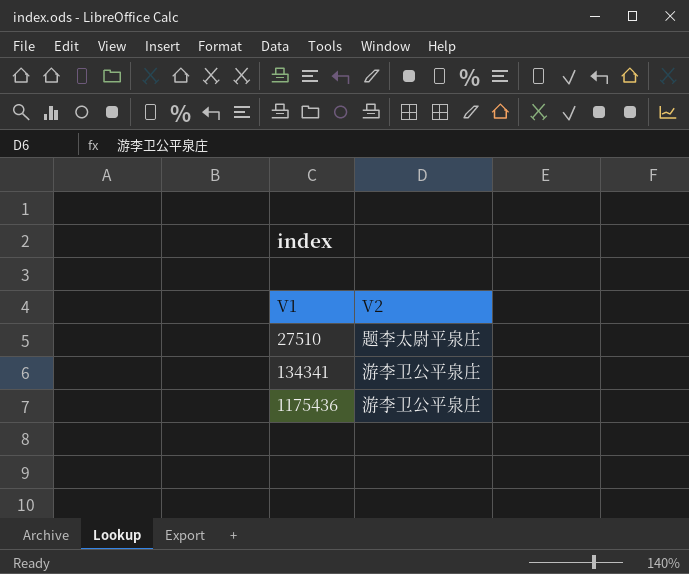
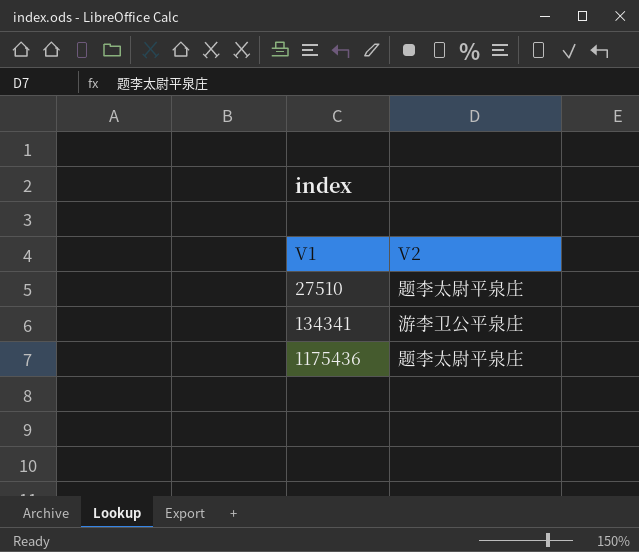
1175436 | V2: 游李卫公平泉庄 -> 题李太尉平泉庄

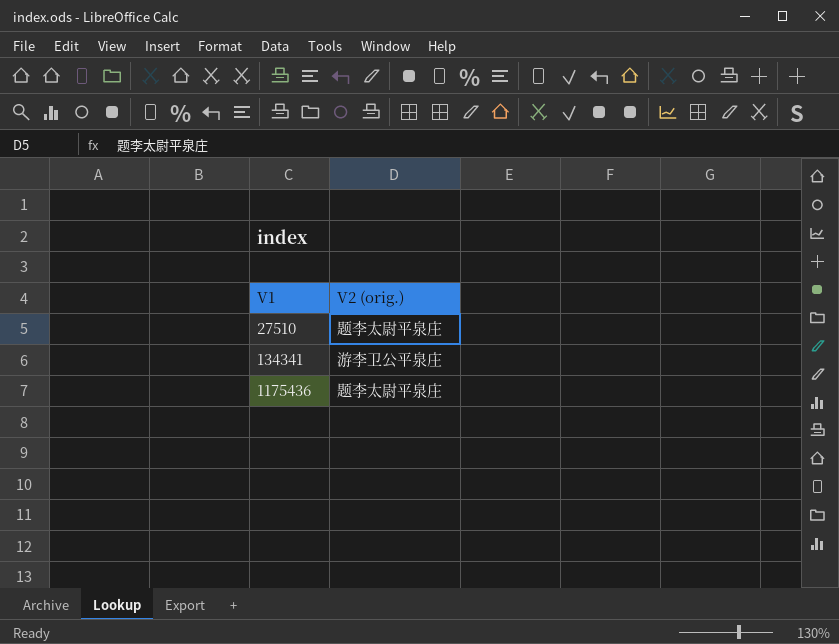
column name: V2 -> V2 (orig.)

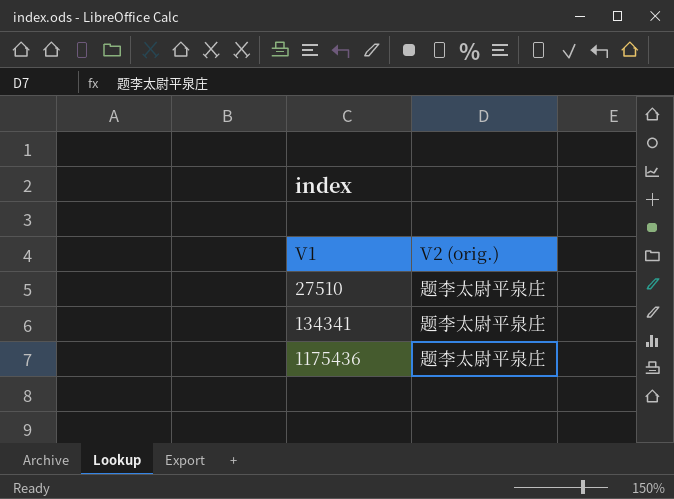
134341 | V2 (orig.): 游李卫公平泉庄 -> 题李太尉平泉庄

